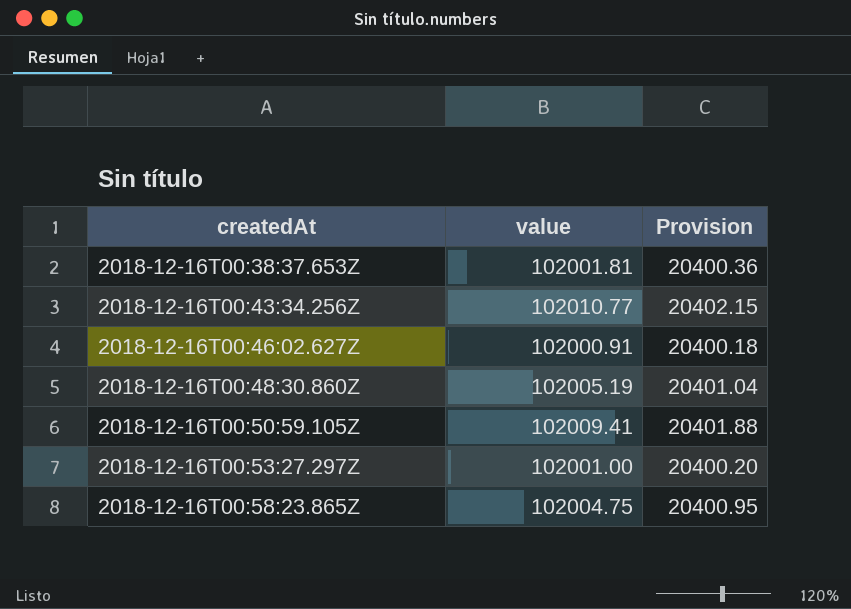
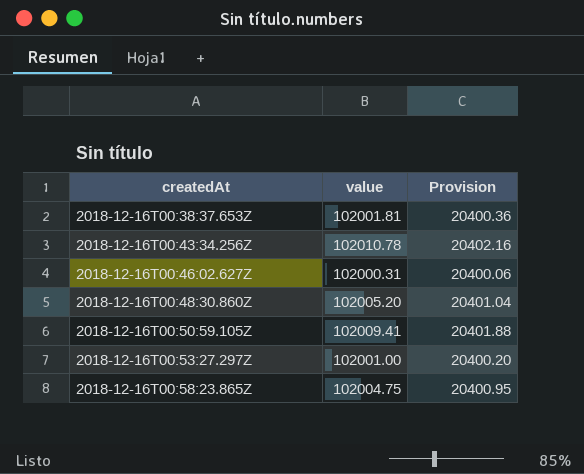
2018-12-16T00:43:34.256Z | value: 102010.77 -> 102010.78
2018-12-16T00:43:34.256Z | Provision: 20402.15 -> 20402.16
2018-12-16T00:46:02.627Z | value: 102000.91 -> 102000.31
2018-12-16T00:46:02.627Z | Provision: 20400.18 -> 20400.06
2018-12-16T00:48:30.860Z | value: 102005.19 -> 102005.20

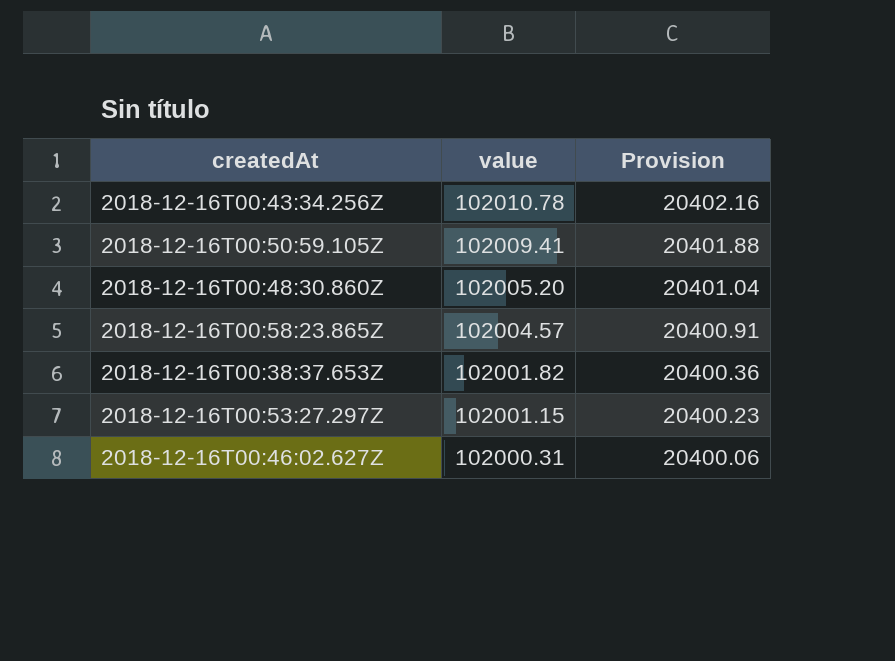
row order: createdAt ascending -> value descending
2018-12-16T00:58:23.865Z | value: 102004.75 -> 102004.57
2018-12-16T00:58:23.865Z | Provision: 20400.95 -> 20400.91
2018-12-16T00:38:37.653Z | value: 102001.81 -> 102001.82
2018-12-16T00:53:27.297Z | value: 102001.00 -> 102001.15
2018-12-16T00:53:27.297Z | Provision: 20400.20 -> 20400.23

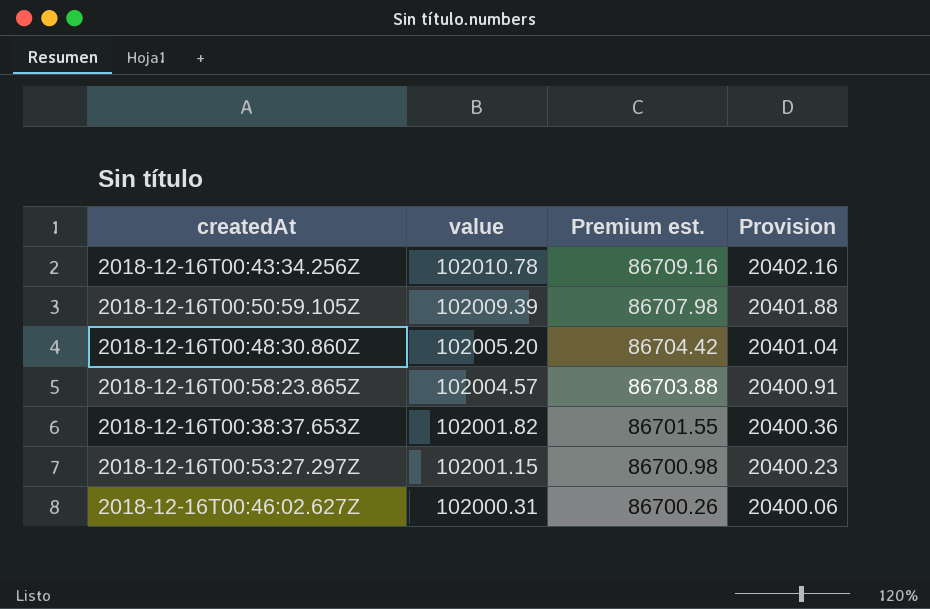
column Premium est. | formula: none -> [value] * 0.85
2018-12-16T00:50:59.105Z | value: 102009.41 -> 102009.39

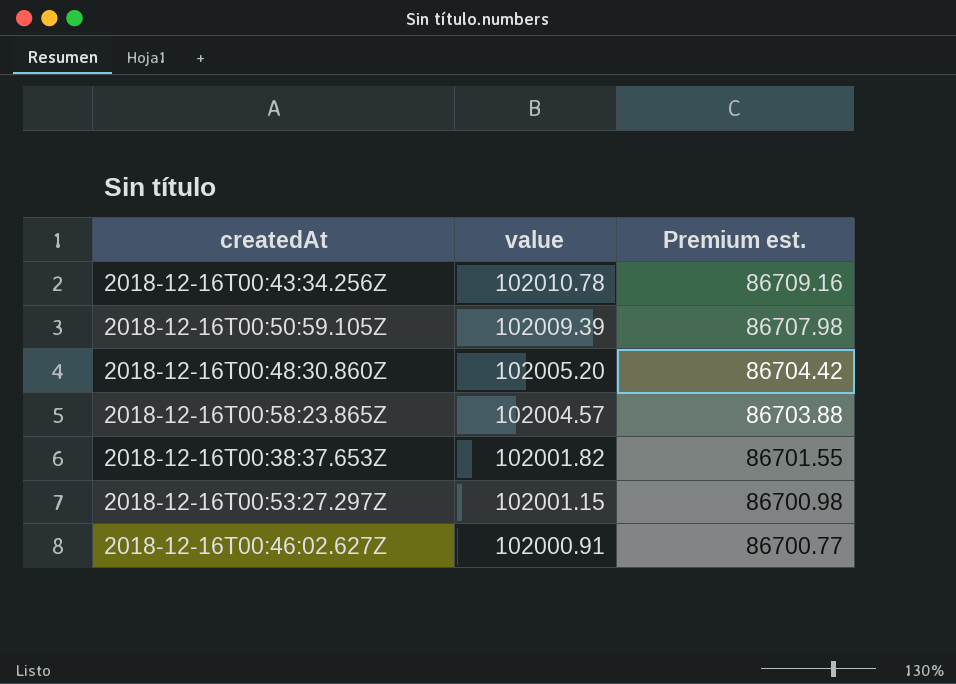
column Provision | formula: [value] * 0.2 -> none
2018-12-16T00:46:02.627Z | value: 102000.31 -> 102000.91
2018-12-16T00:46:02.627Z | Premium est.: 86700.26 -> 86700.77

